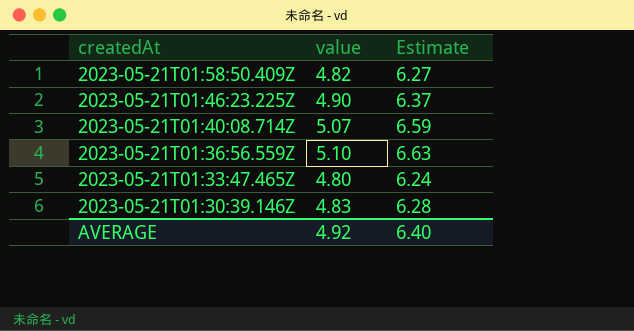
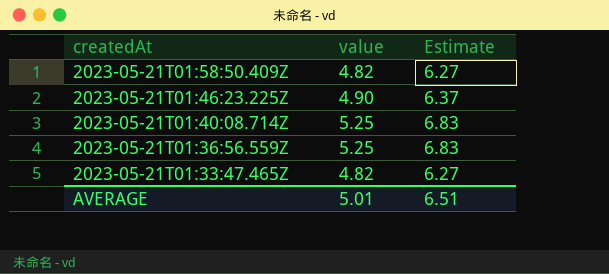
row 2023-05-21T01:30:39.146Z: 4.83 | 6.28 -> none
2023-05-21T01:40:08.714Z | value: 5.07 -> 5.25
2023-05-21T01:40:08.714Z | Estimate: 6.59 -> 6.83
2023-05-21T01:36:56.559Z | value: 5.10 -> 5.25
2023-05-21T01:36:56.559Z | Estimate: 6.63 -> 6.83
2023-05-21T01:33:47.465Z | value: 4.80 -> 4.82
2023-05-21T01:33:47.465Z | Estimate: 6.24 -> 6.27
AVERAGE | value: 4.92 -> 5.01
AVERAGE | Estimate: 6.40 -> 6.51

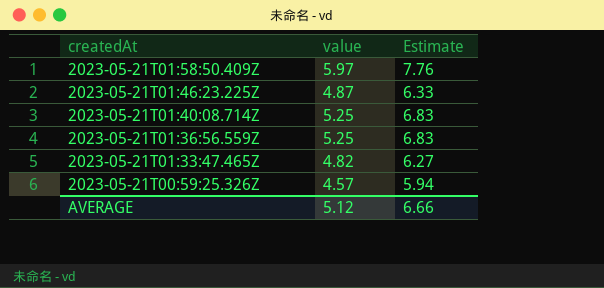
2023-05-21T01:58:50.409Z | value: 4.82 -> 5.97
2023-05-21T01:58:50.409Z | Estimate: 6.27 -> 7.76
2023-05-21T01:46:23.225Z | value: 4.90 -> 4.87
2023-05-21T01:46:23.225Z | Estimate: 6.37 -> 6.33
row 2023-05-21T00:59:25.326Z: none -> 4.57 | 5.94
AVERAGE | value: 5.01 -> 5.12
AVERAGE | Estimate: 6.51 -> 6.66

